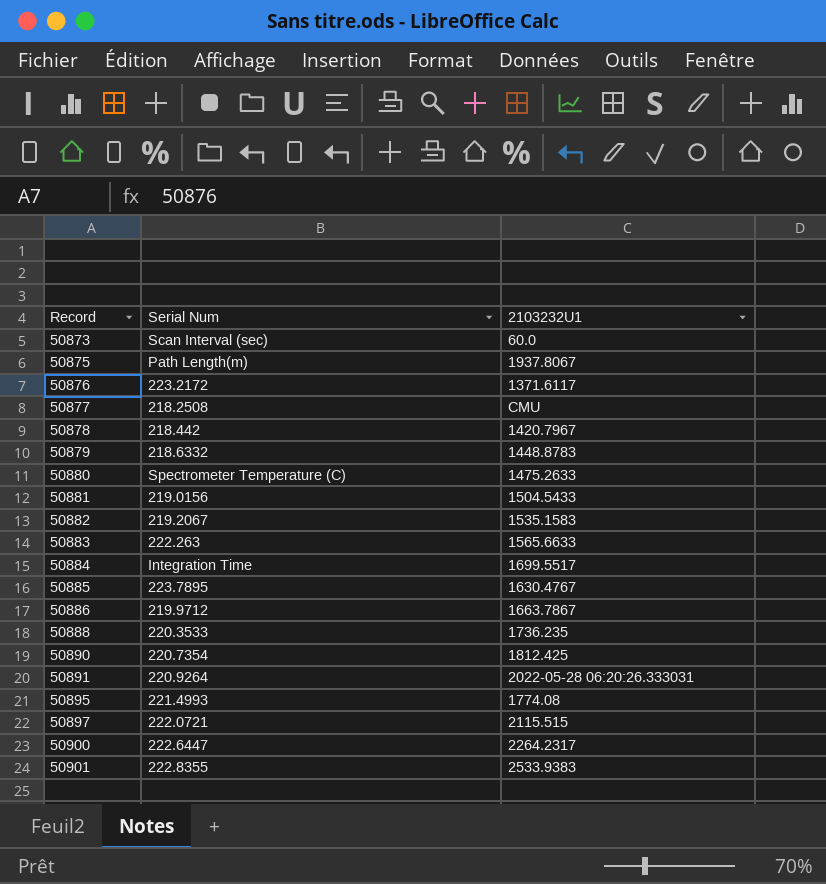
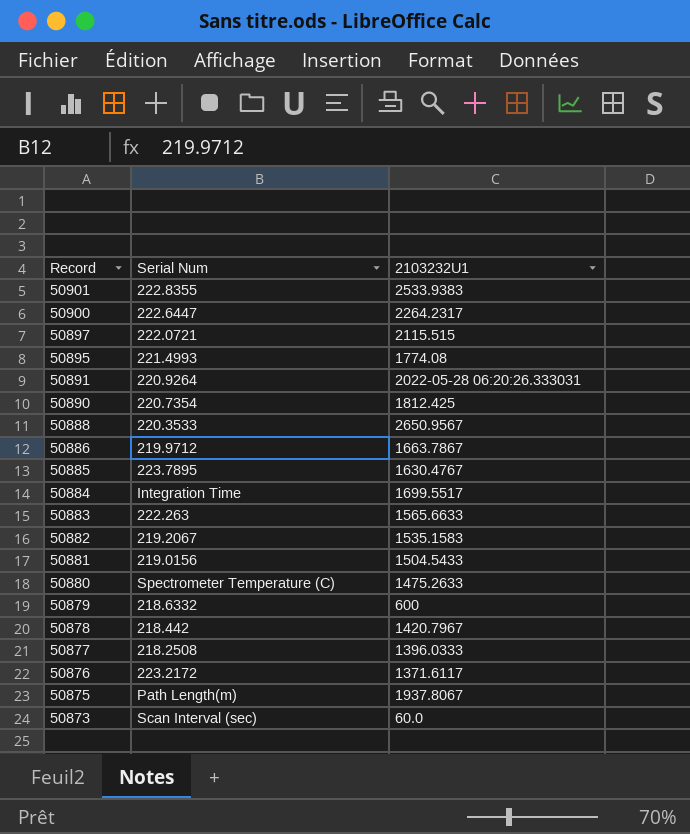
row order: Record ascending -> Record descending
50888 | 2103232U1: 1736.235 -> 2650.9567
50879 | 2103232U1: 1448.8783 -> 600
50877 | 2103232U1: CMU -> 1396.0333

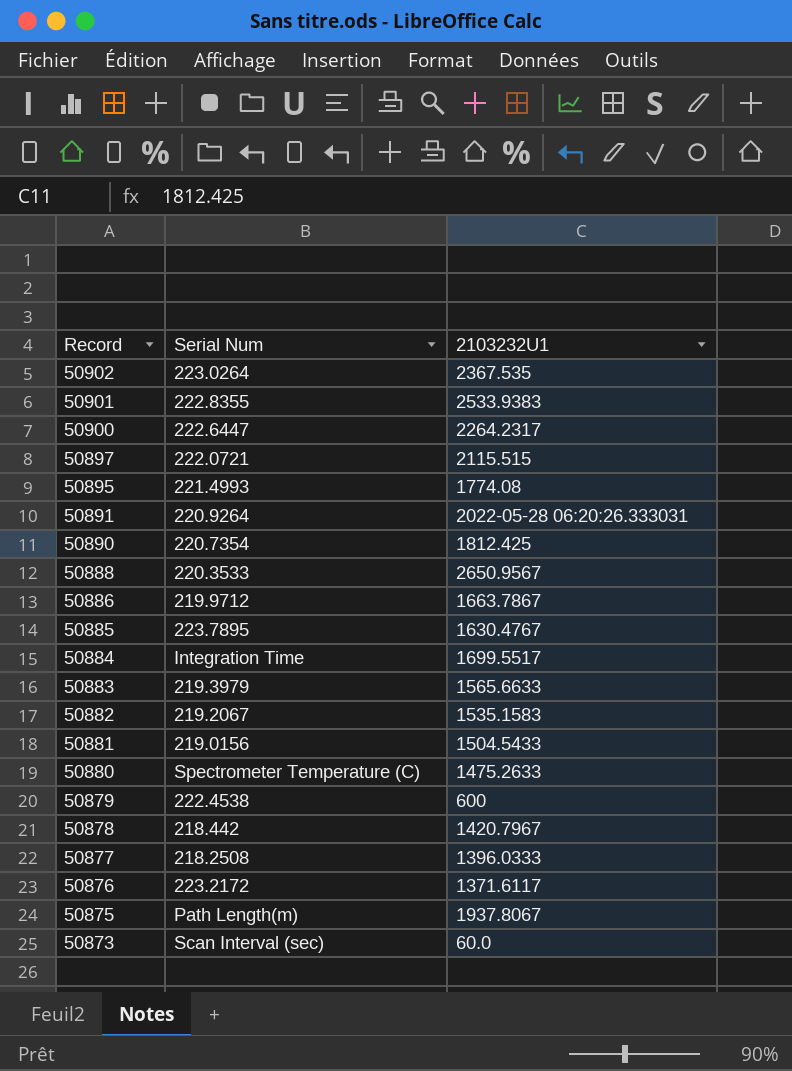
row 50902: none -> 223.0264 | 2367.535
50883 | Serial Num: 222.263 -> 219.3979
50879 | Serial Num: 218.6332 -> 222.4538

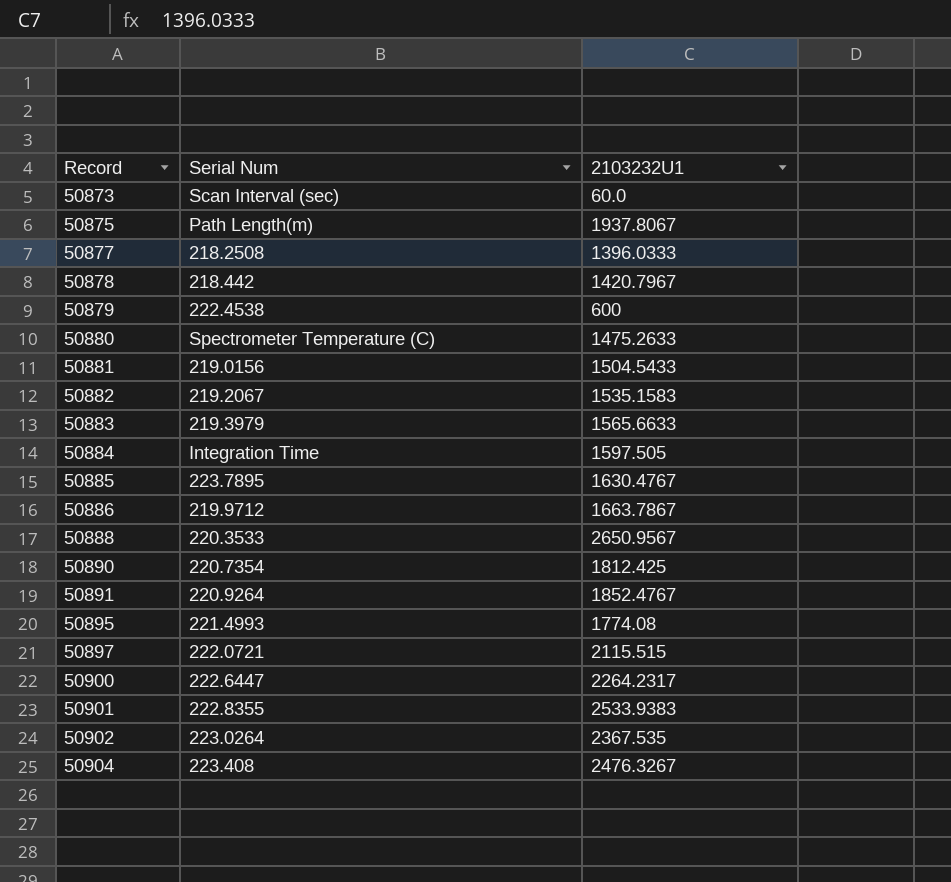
row order: Record descending -> Record ascending
row 50876: 223.2172 | 1371.6117 -> none
50884 | 2103232U1: 1699.5517 -> 1597.505
50891 | 2103232U1: 2022-05-28 06:20:26.333031 -> 1852.4767
row 50904: none -> 223.408 | 2476.3267

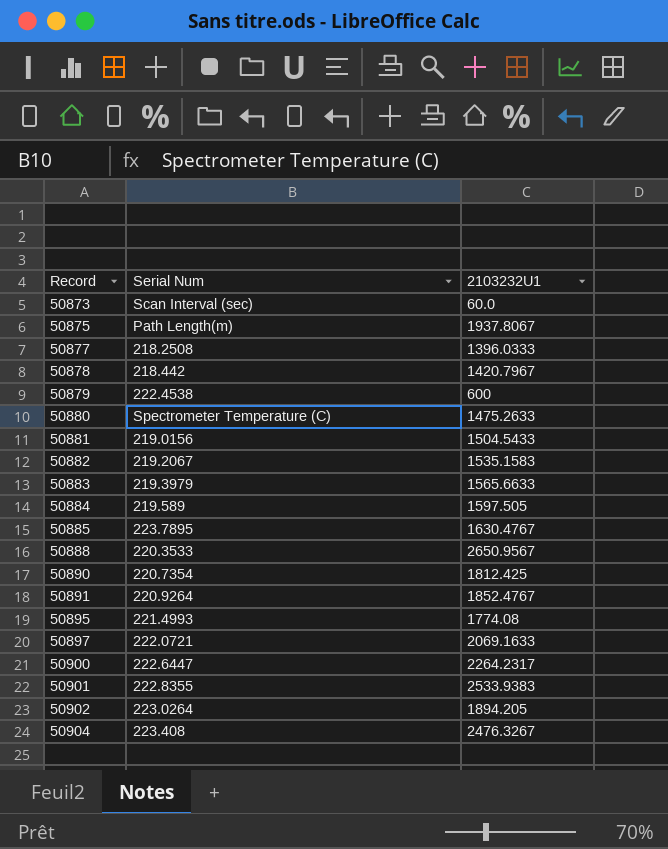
row 50886: 219.9712 | 1663.7867 -> none
50884 | Serial Num: Integration Time -> 219.589
50897 | 2103232U1: 2115.515 -> 2069.1633
50902 | 2103232U1: 2367.535 -> 1894.205

